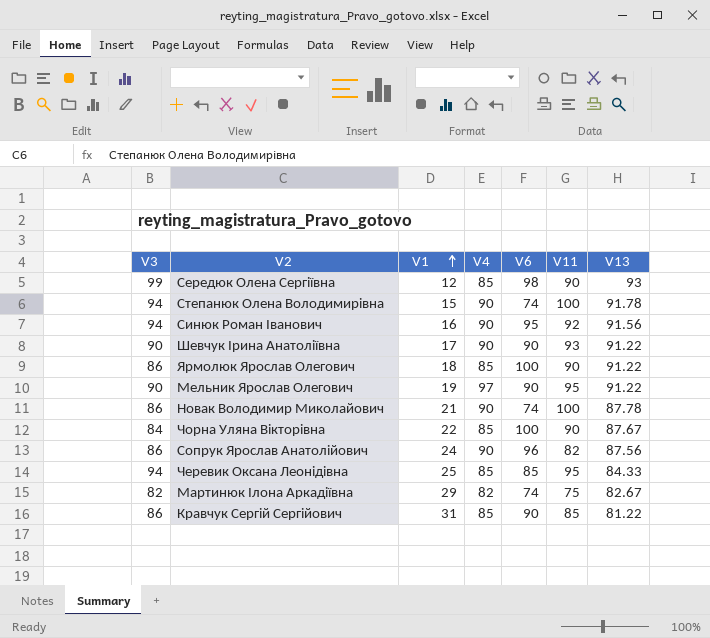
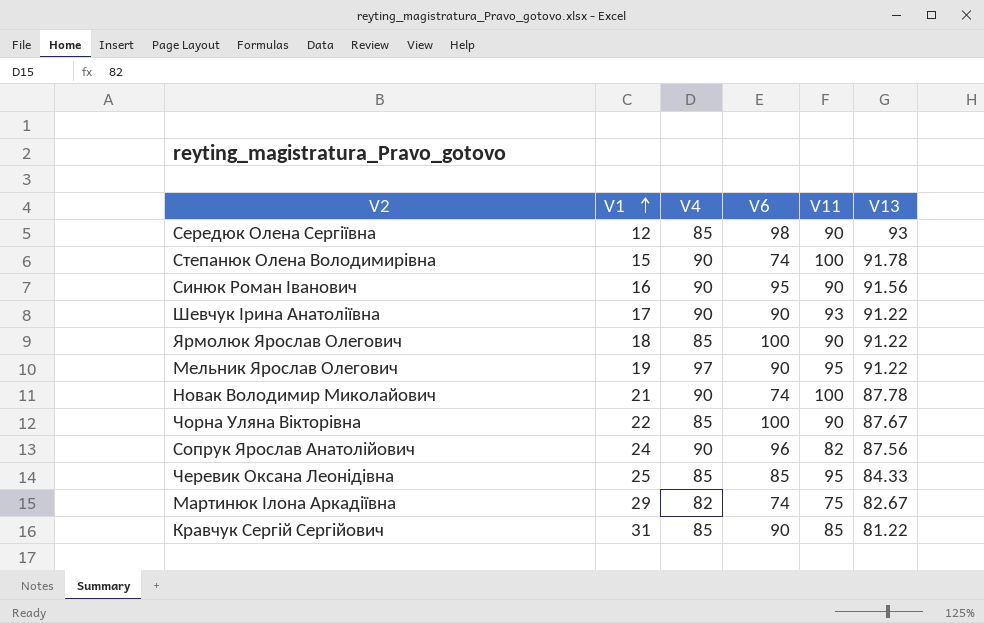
column V3 | position: 1 -> none
Синюк Роман Іванович | V11: 92 -> 90

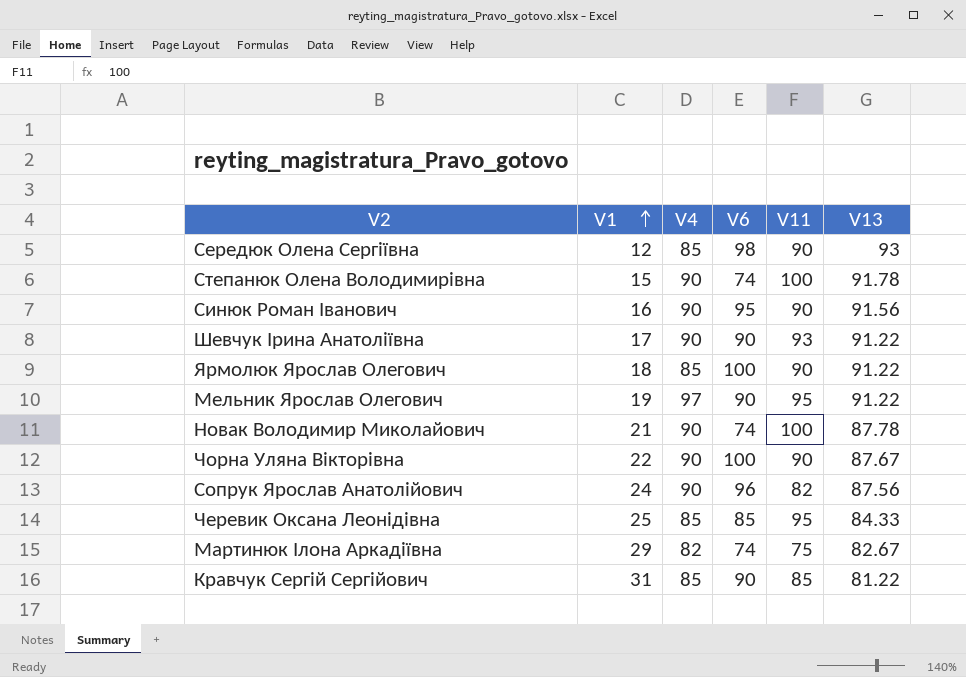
Чорна Уляна Вікторівна | V4: 85 -> 90

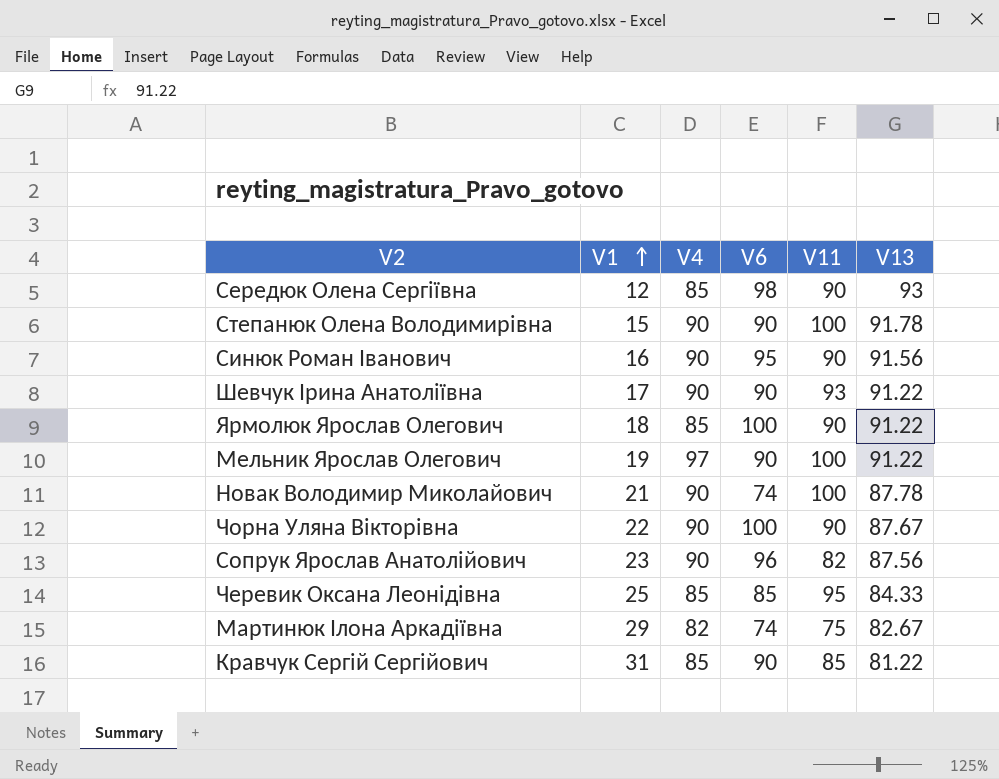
Степанюк Олена Володимирівна | V6: 74 -> 90
Мельник Ярослав Олегович | V11: 95 -> 100
Сопрук Ярослав Анатолійович | V1: 24 -> 23

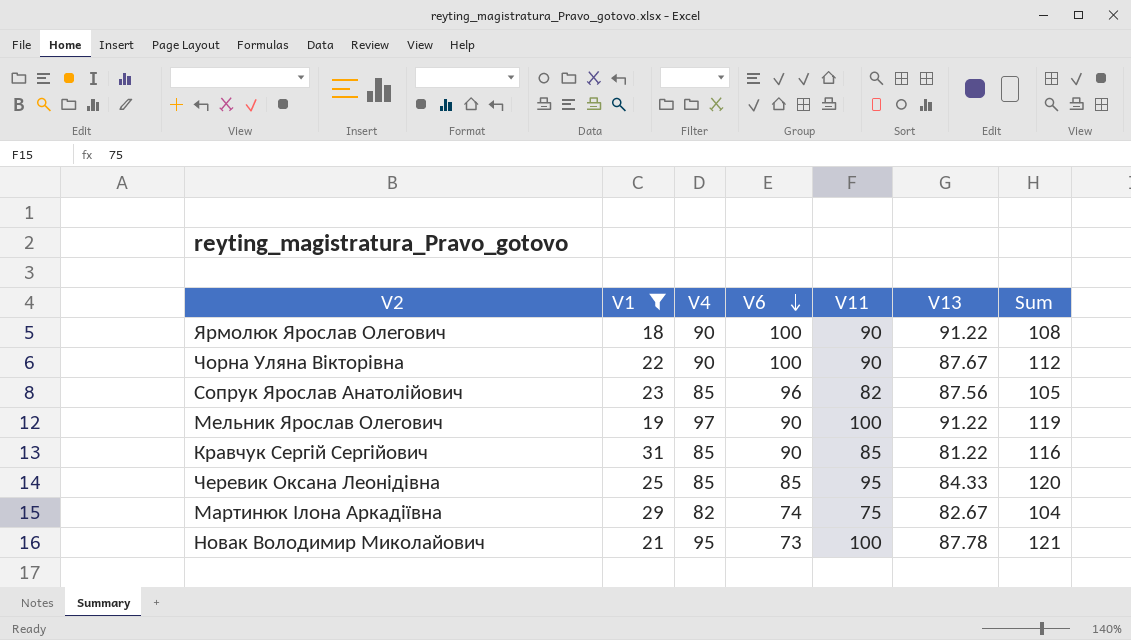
filter: none -> V1 >= 18
row order: V1 ascending -> V6 descending
column Sum | formula: none -> [V1] + [V11]
Ярмолюк Ярослав Олегович | V4: 85 -> 90
Сопрук Ярослав Анатолійович | V4: 90 -> 85
Новак Володимир Миколайович | V4: 90 -> 95
Новак Володимир Миколайович | V6: 74 -> 73

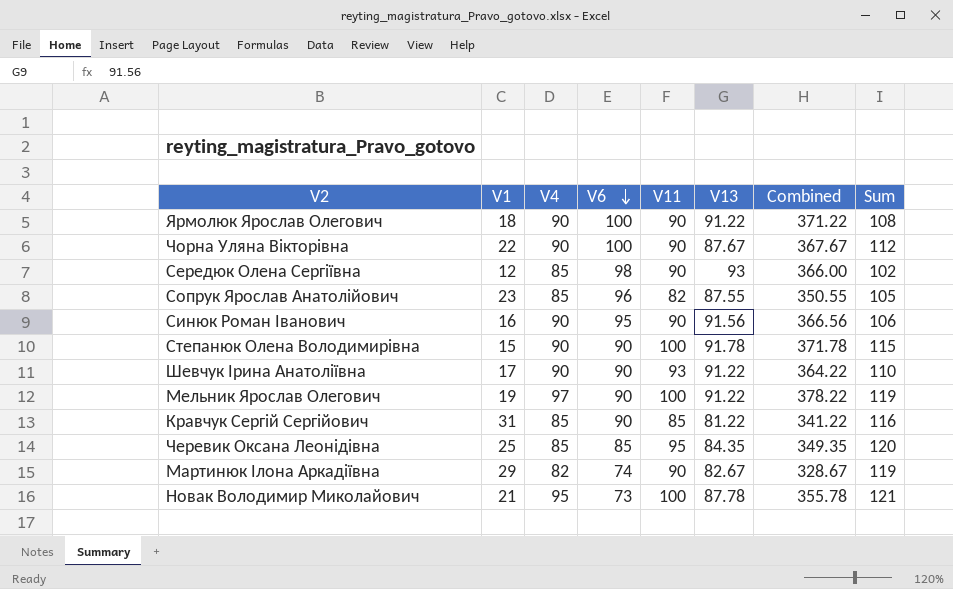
filter: V1 >= 18 -> none
column Combined | formula: none -> [V4] + [V6] + [V11] + [V13]
Сопрук Ярослав Анатолійович | V13: 87.56 -> 87.55
Черевик Оксана Леонідівна | V13: 84.33 -> 84.35
Мартинюк Ілона Аркадіївна | V11: 75 -> 90
Мартинюк Ілона Аркадіївна | Sum: 104 -> 119

